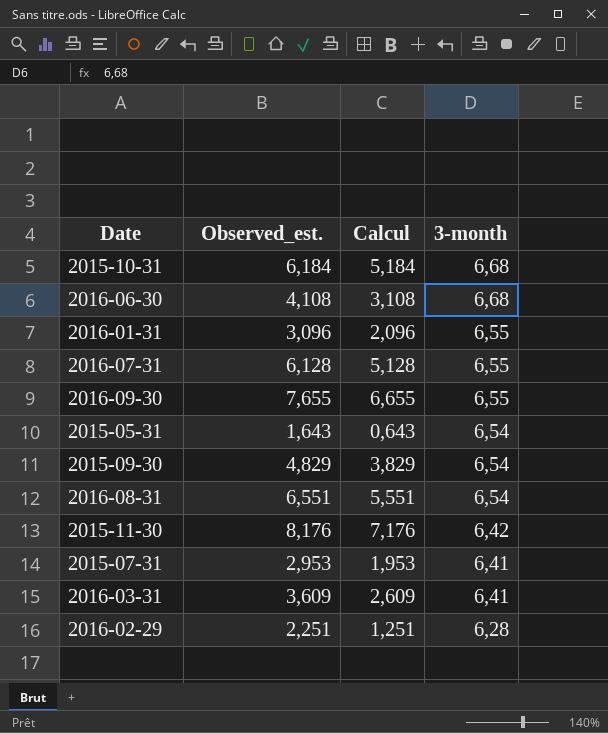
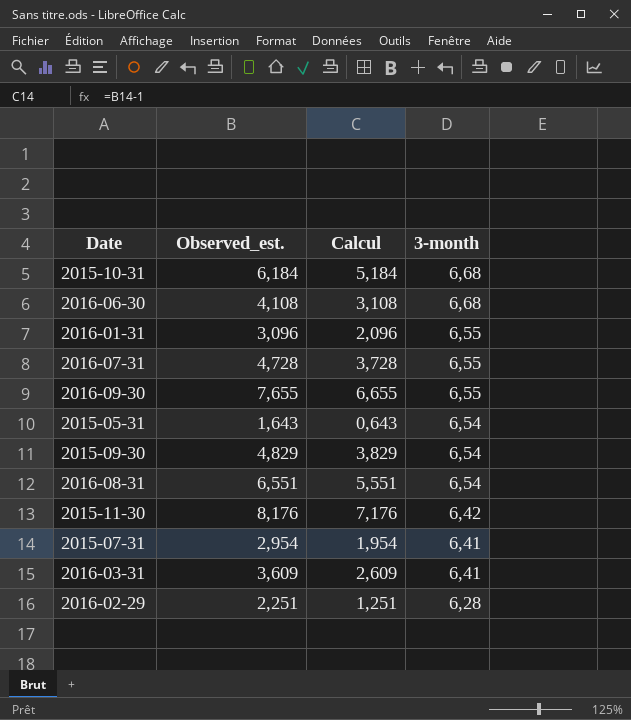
2016-07-31 | Observed_est.: 6,128 -> 4,728
2016-07-31 | Calcul: 5,128 -> 3,728
2015-07-31 | Observed_est.: 2,953 -> 2,954
2015-07-31 | Calcul: 1,953 -> 1,954

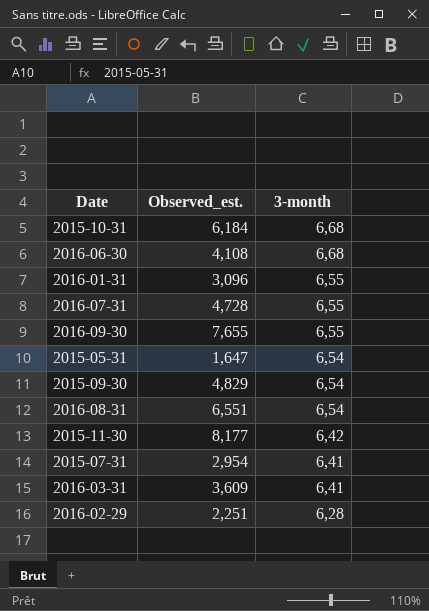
column Calcul | formula: [Observed_est.] - 1 -> none
2015-05-31 | Observed_est.: 1,643 -> 1,647
2015-11-30 | Observed_est.: 8,176 -> 8,177

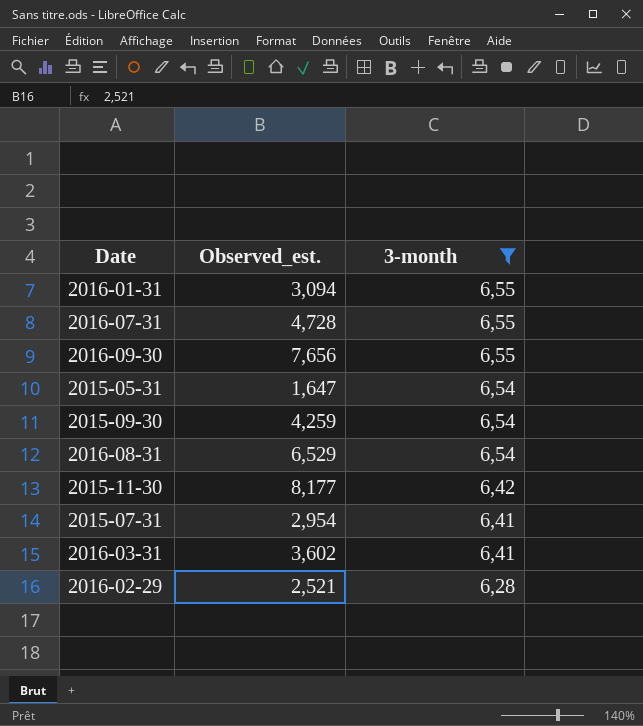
filter: none -> 3-month != 6,68
2016-01-31 | Observed_est.: 3,096 -> 3,094
2016-09-30 | Observed_est.: 7,655 -> 7,656
2015-09-30 | Observed_est.: 4,829 -> 4,259
2016-08-31 | Observed_est.: 6,551 -> 6,529
2016-03-31 | Observed_est.: 3,609 -> 3,602
2016-02-29 | Observed_est.: 2,251 -> 2,521

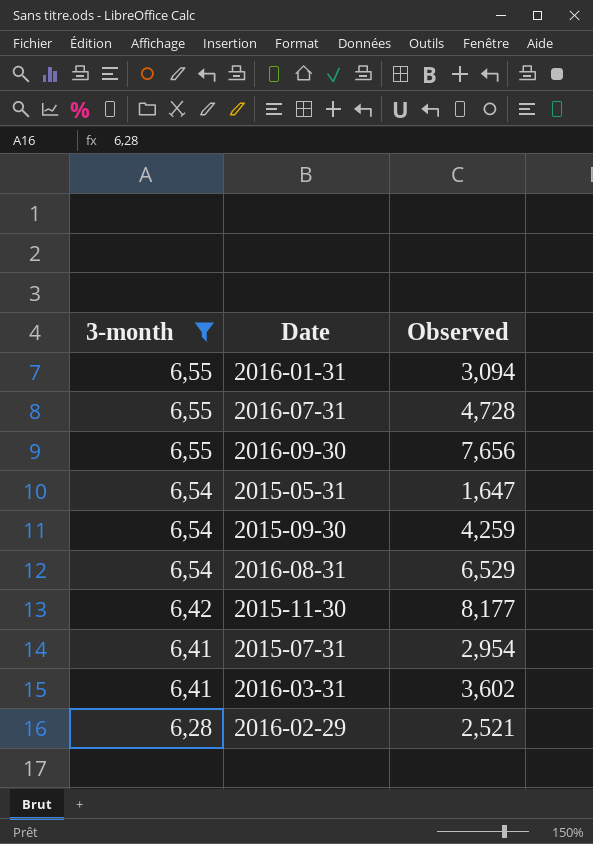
column 3-month | position: 3 -> 1
column name: Observed_est. -> Observed

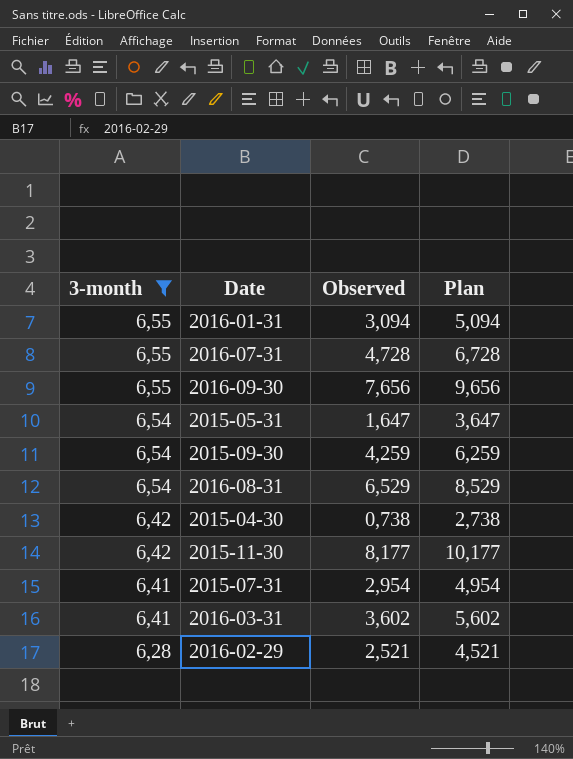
column Plan | formula: none -> [Observed] + 2
row 2015-04-30: none -> 6,42 | 0,738 | 2,738

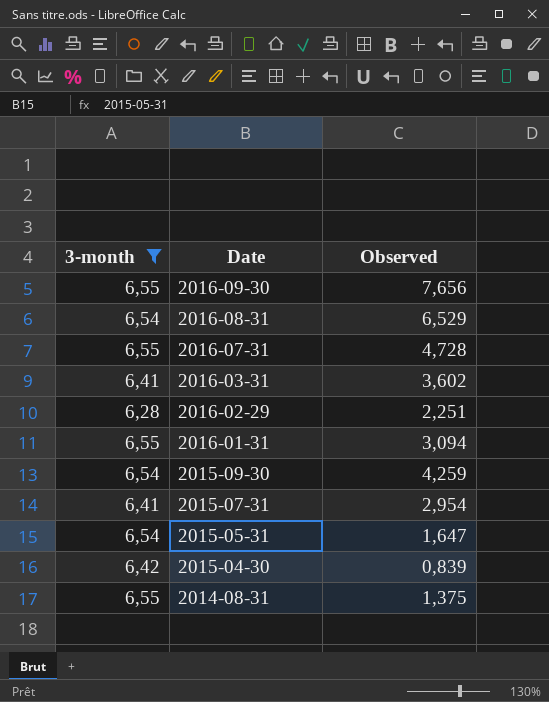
row order: 3-month descending -> Date descending
column Plan | formula: [Observed] + 2 -> none
row 2015-11-30: 6,42 | 8,177 | 10,177 -> none
2016-02-29 | Observed: 2,521 -> 2,251
2015-04-30 | Observed: 0,738 -> 0,839
row 2014-08-31: none -> 6,55 | 1,375

